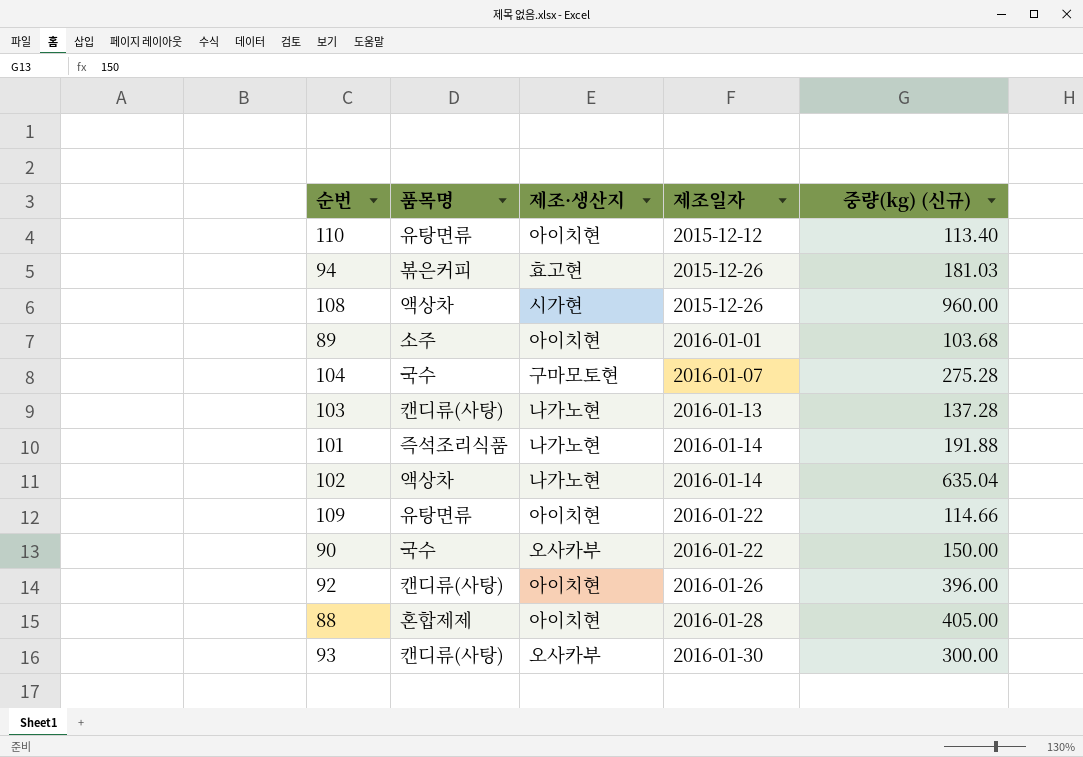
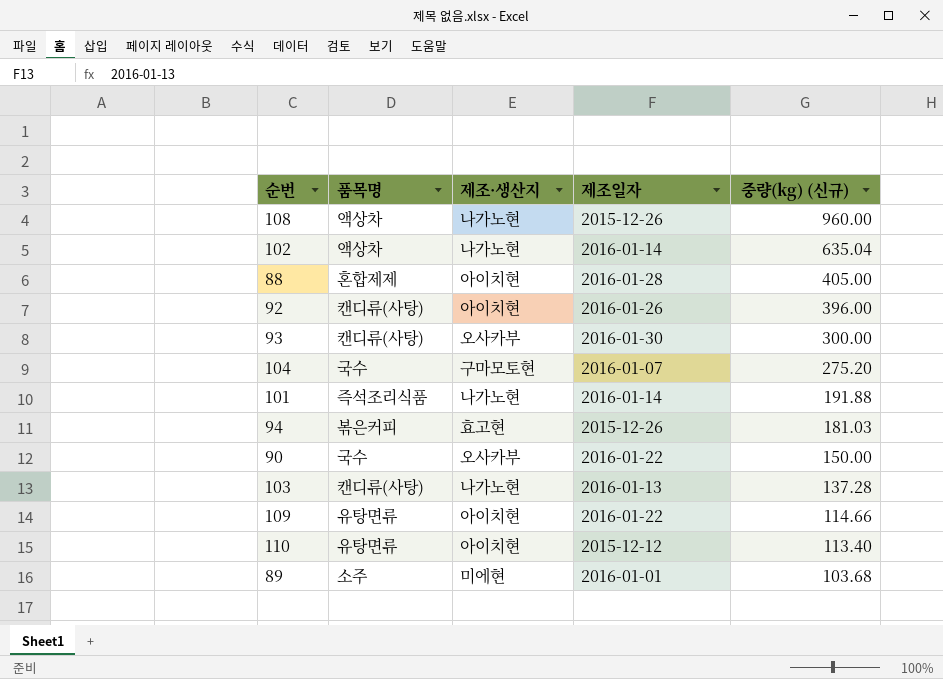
row order: 제조일자 ascending -> 중량(kg) (신규) descending
108 | 제조·생산지: 시가현 -> 나가노현
104 | 중량(kg) (신규): 275.28 -> 275.20
89 | 제조·생산지: 아이치현 -> 미에현

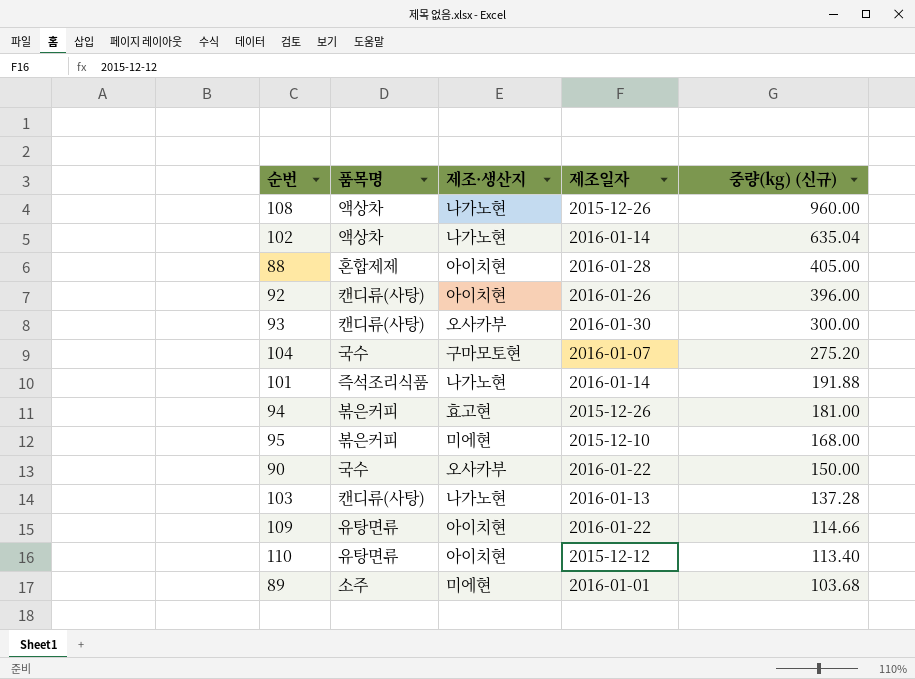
94 | 중량(kg) (신규): 181.03 -> 181.00
row 95: none -> 볶은커피 | 미에현 | 2015-12-10 | 168.00

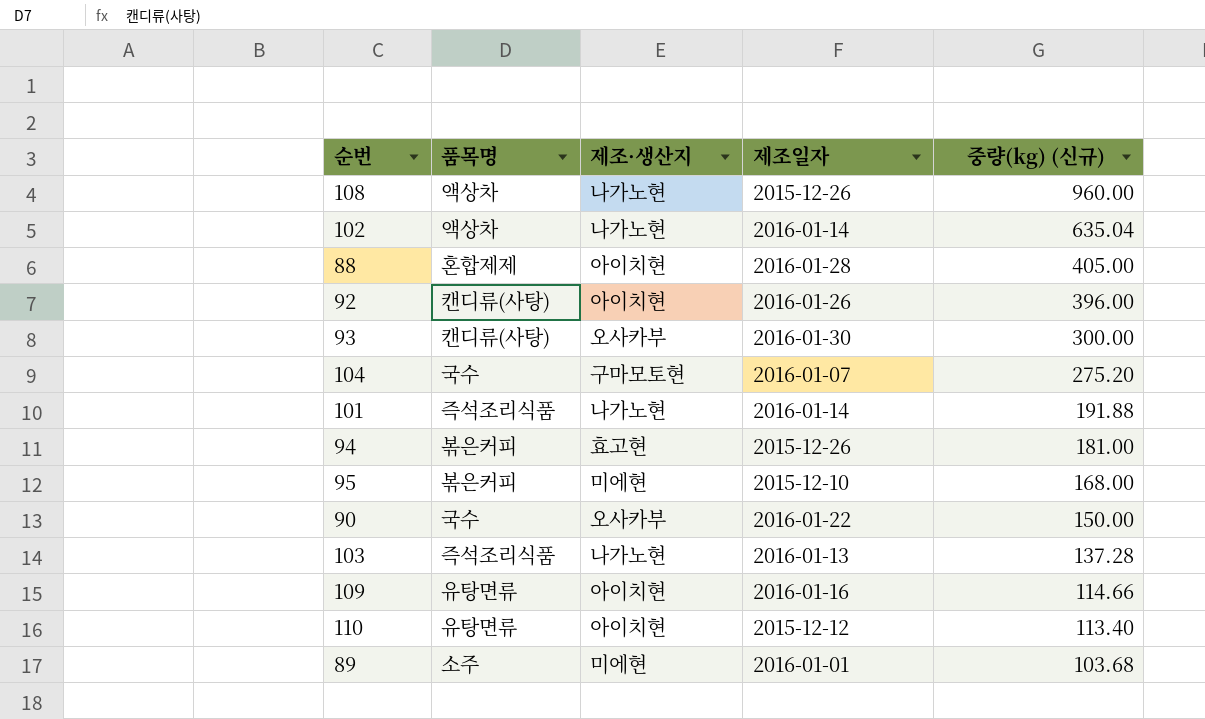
103 | 품목명: 캔디류(사탕) -> 즉석조리식품
109 | 제조일자: 2016-01-22 -> 2016-01-16

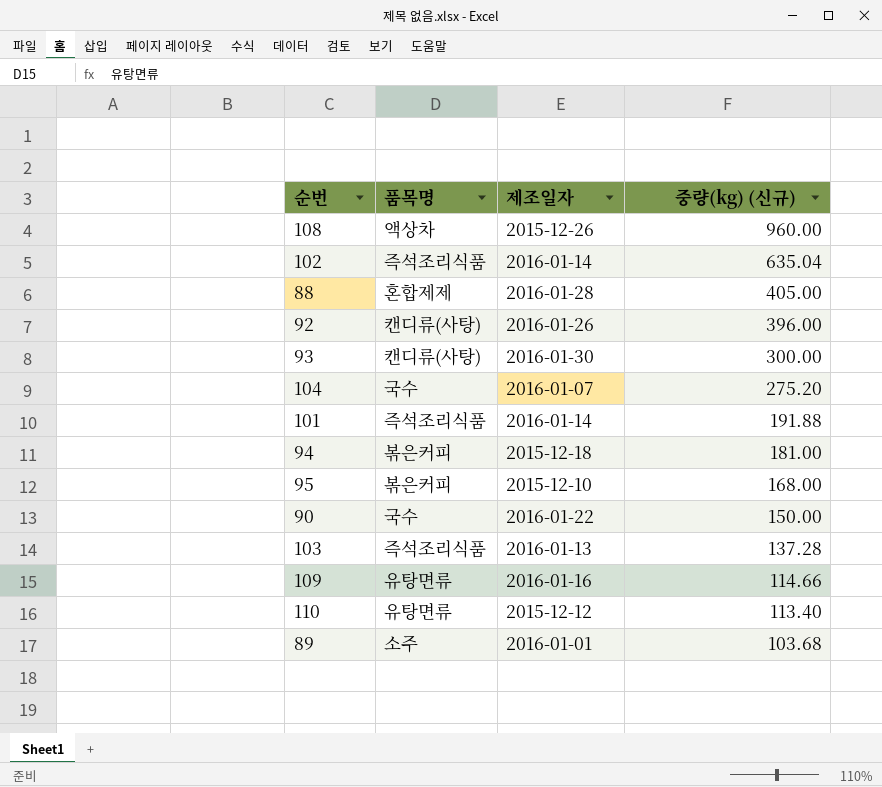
column 제조·생산지 | position: 3 -> none
102 | 품목명: 액상차 -> 즉석조리식품
94 | 제조일자: 2015-12-26 -> 2015-12-18

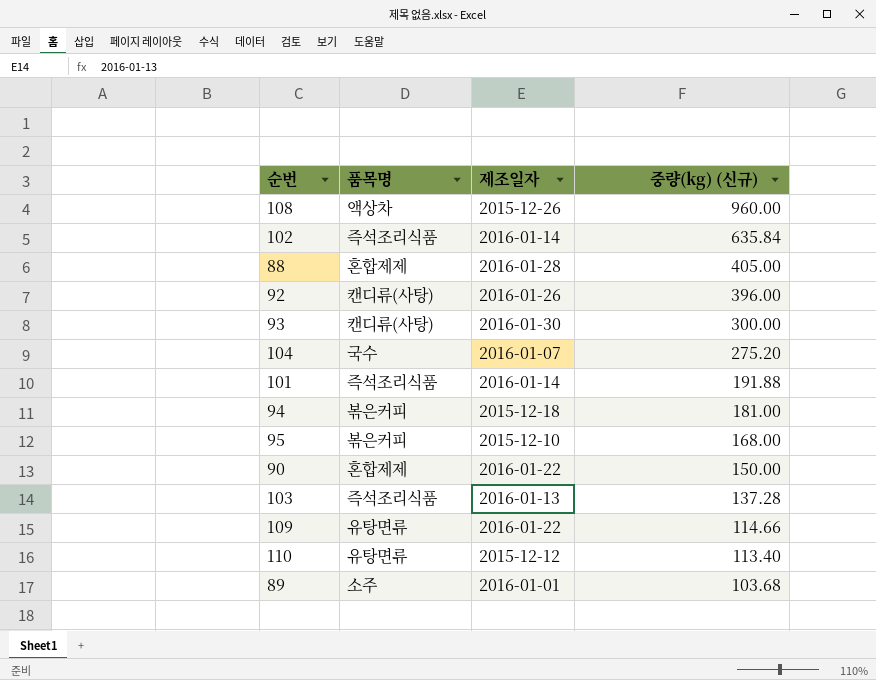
102 | 중량(kg) (신규): 635.04 -> 635.84
90 | 품목명: 국수 -> 혼합제제
109 | 제조일자: 2016-01-16 -> 2016-01-22

